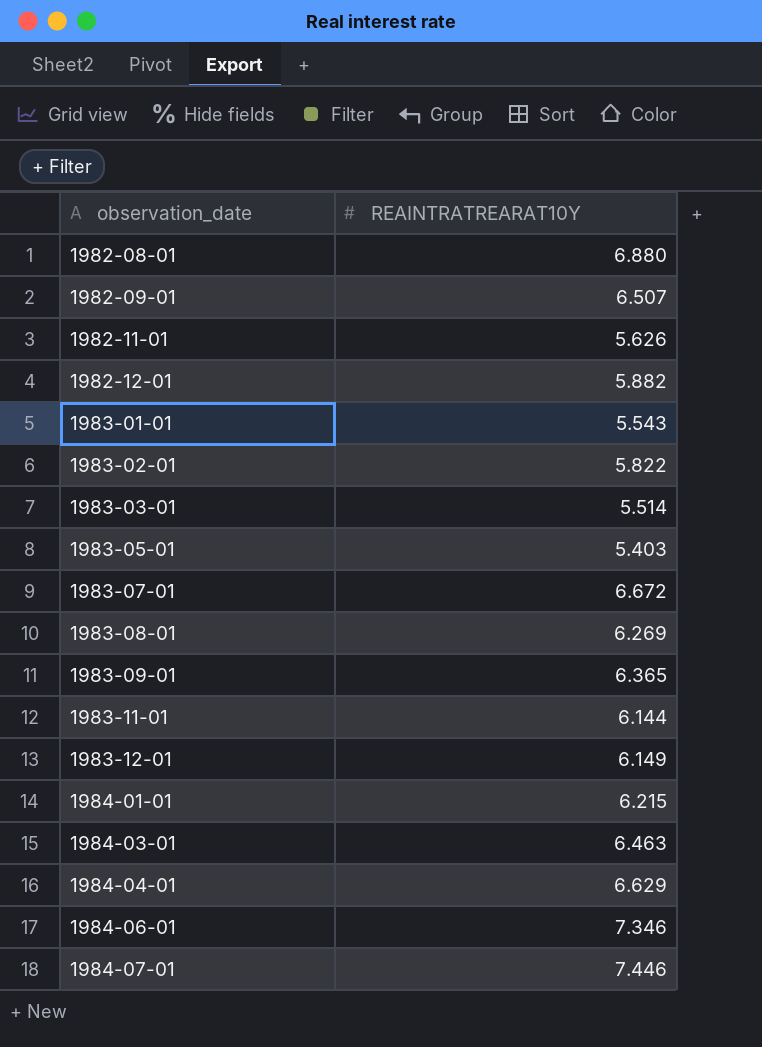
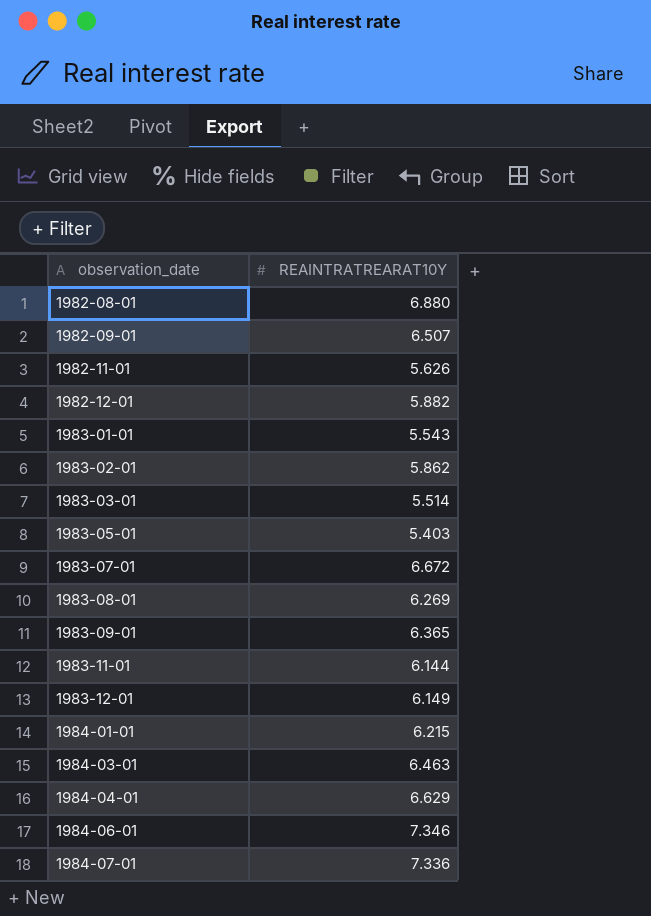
1983-02-01 | REAINTRATREARAT10Y: 5.822 -> 5.862
1984-07-01 | REAINTRATREARAT10Y: 7.446 -> 7.336

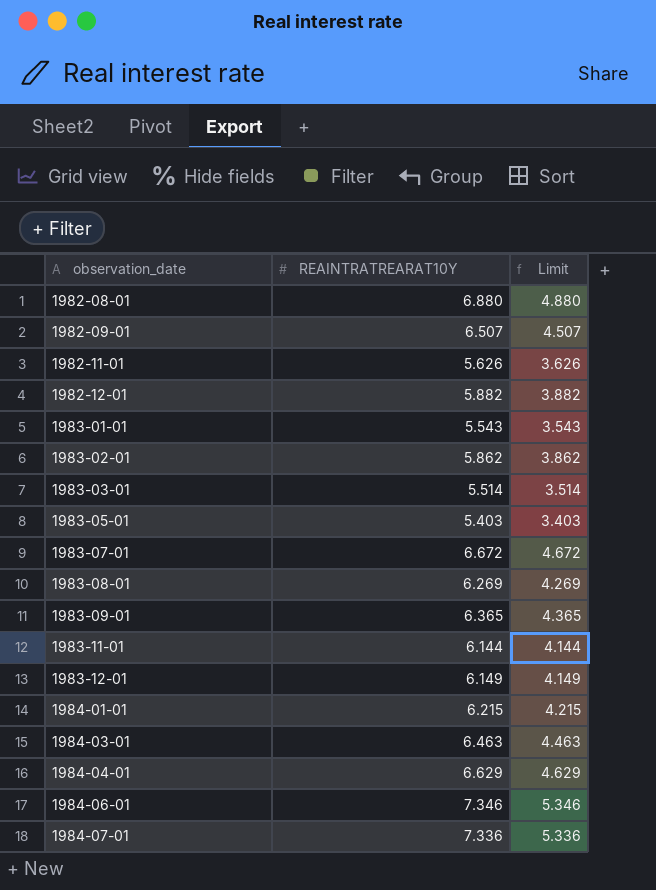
column Limit | formula: none -> [REAINTRATREARAT10Y] - 2

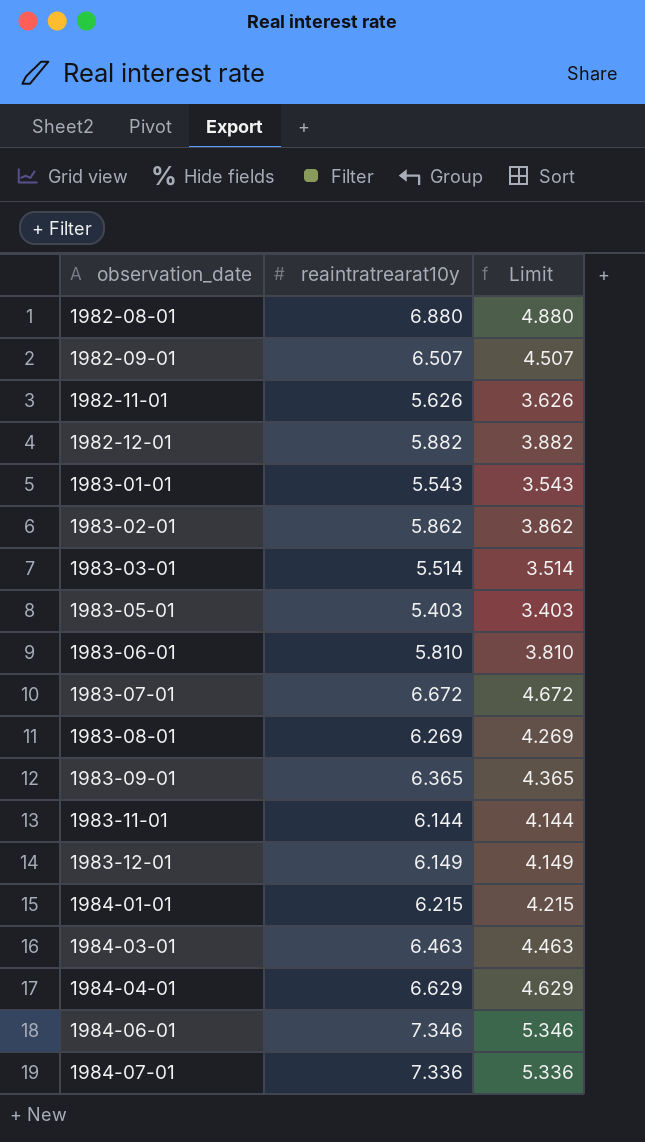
column name: REAINTRATREARAT10Y -> reaintratrearat10y
row 1983-06-01: none -> 5.810 | 3.810

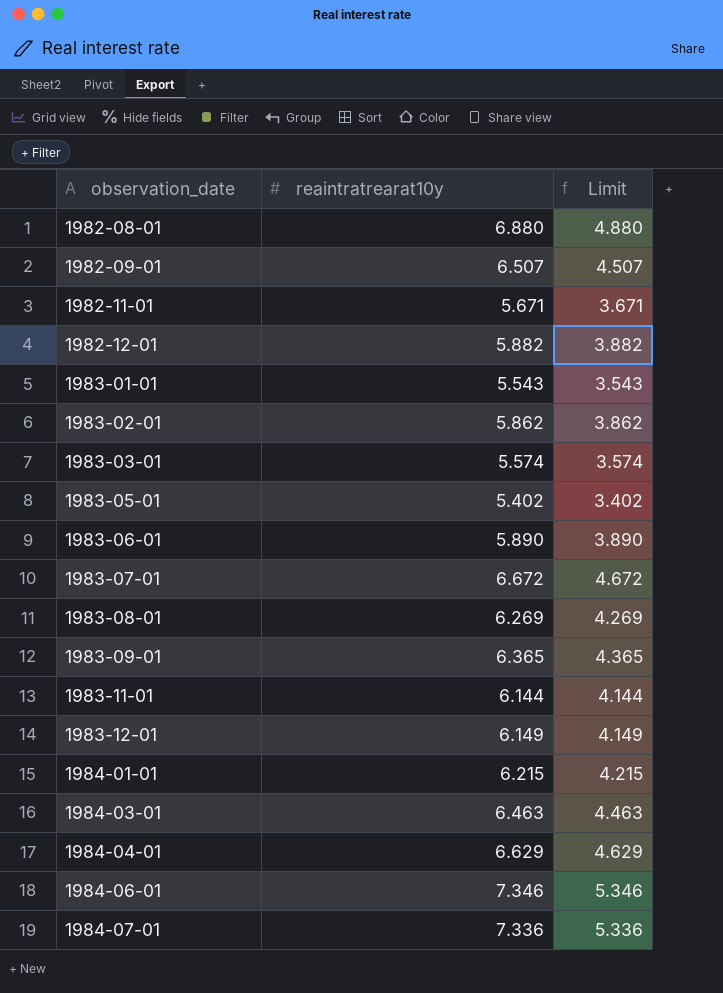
1982-11-01 | reaintratrearat10y: 5.626 -> 5.671
1982-11-01 | Limit: 3.626 -> 3.671
1983-03-01 | reaintratrearat10y: 5.514 -> 5.574
1983-03-01 | Limit: 3.514 -> 3.574
1983-05-01 | reaintratrearat10y: 5.403 -> 5.402
1983-05-01 | Limit: 3.403 -> 3.402
1983-06-01 | reaintratrearat10y: 5.810 -> 5.890
1983-06-01 | Limit: 3.810 -> 3.890

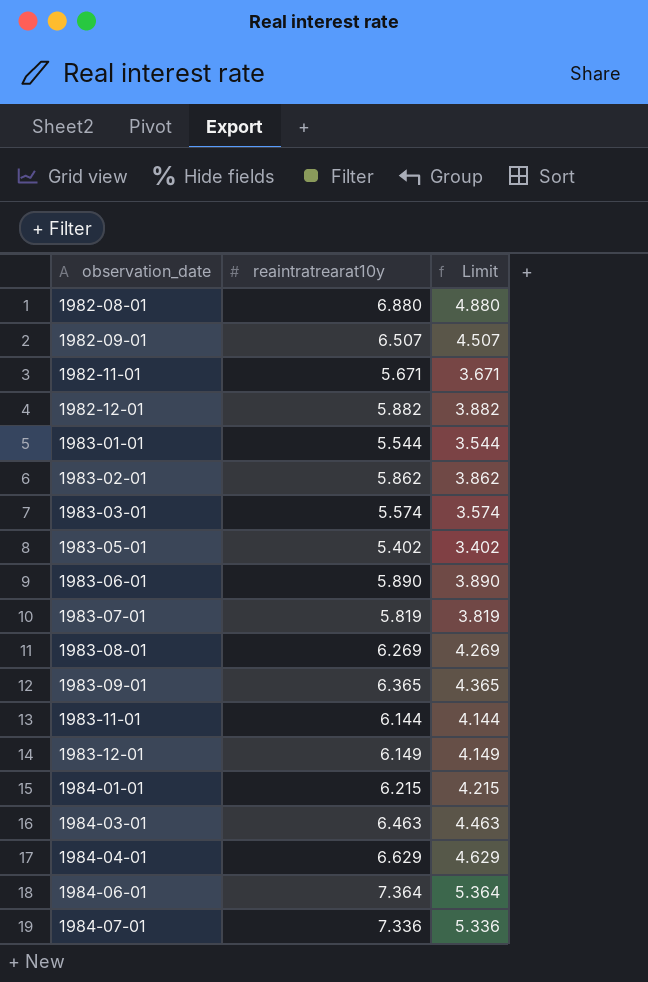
1983-01-01 | reaintratrearat10y: 5.543 -> 5.544
1983-01-01 | Limit: 3.543 -> 3.544
1983-07-01 | reaintratrearat10y: 6.672 -> 5.819
1983-07-01 | Limit: 4.672 -> 3.819
1984-06-01 | reaintratrearat10y: 7.346 -> 7.364
1984-06-01 | Limit: 5.346 -> 5.364

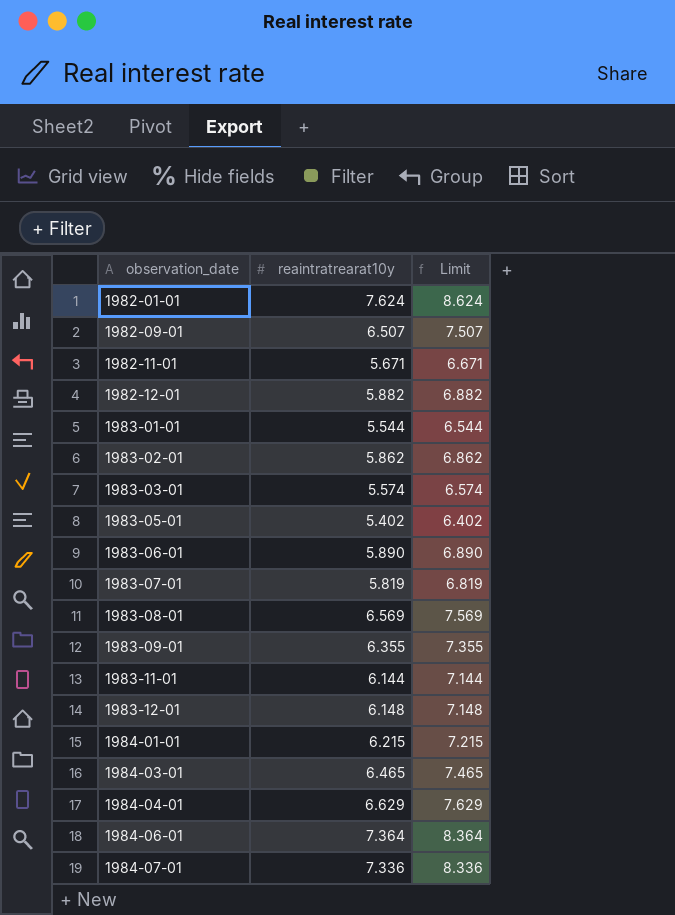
column Limit | formula: [reaintratrearat10y] - 2 -> [reaintratrearat10y] + 1
row 1982-08-01: 6.880 | 4.880 -> none
row 1982-01-01: none -> 7.624 | 8.624
1983-08-01 | reaintratrearat10y: 6.269 -> 6.569
1983-09-01 | reaintratrearat10y: 6.365 -> 6.355
1983-12-01 | reaintratrearat10y: 6.149 -> 6.148
1984-03-01 | reaintratrearat10y: 6.463 -> 6.465

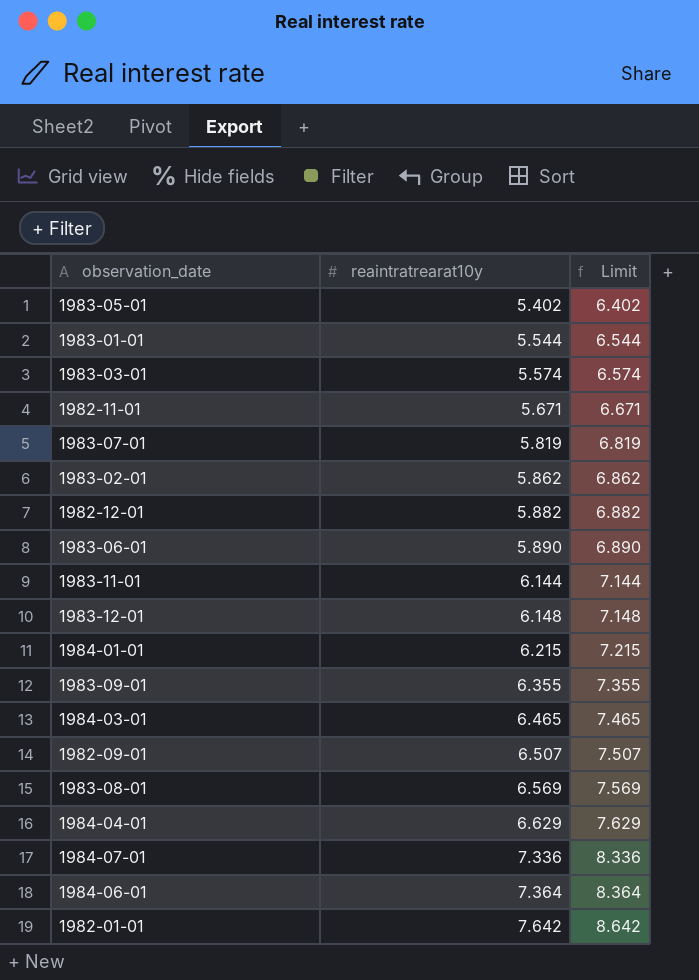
row order: observation_date ascending -> reaintratrearat10y ascending
1982-01-01 | reaintratrearat10y: 7.624 -> 7.642
1982-01-01 | Limit: 8.624 -> 8.642

